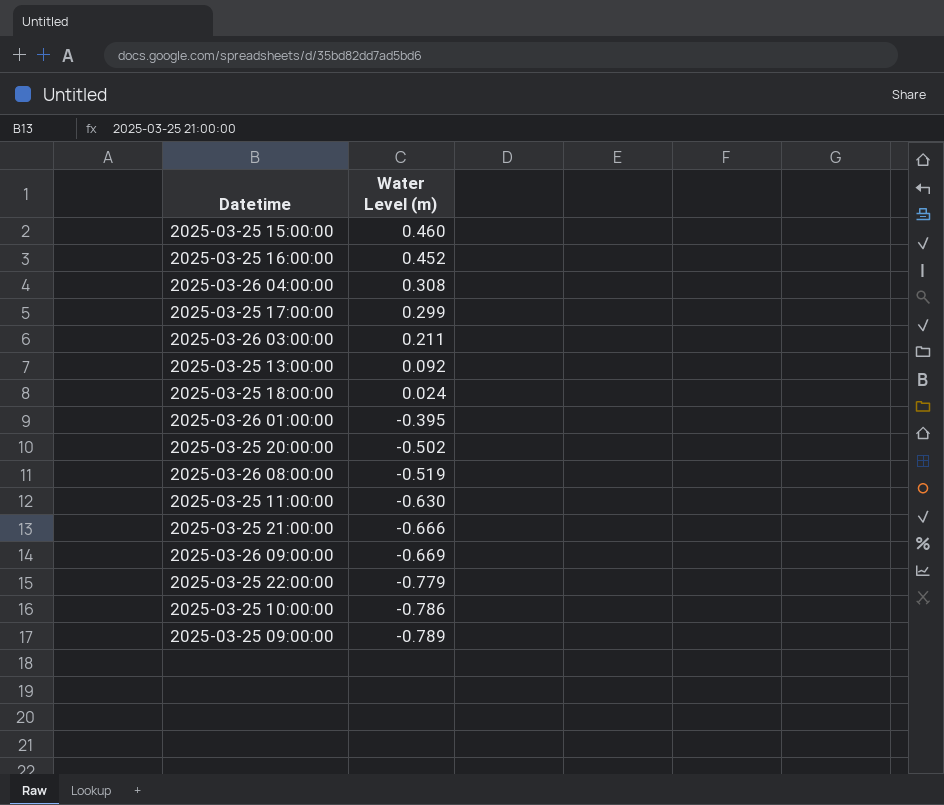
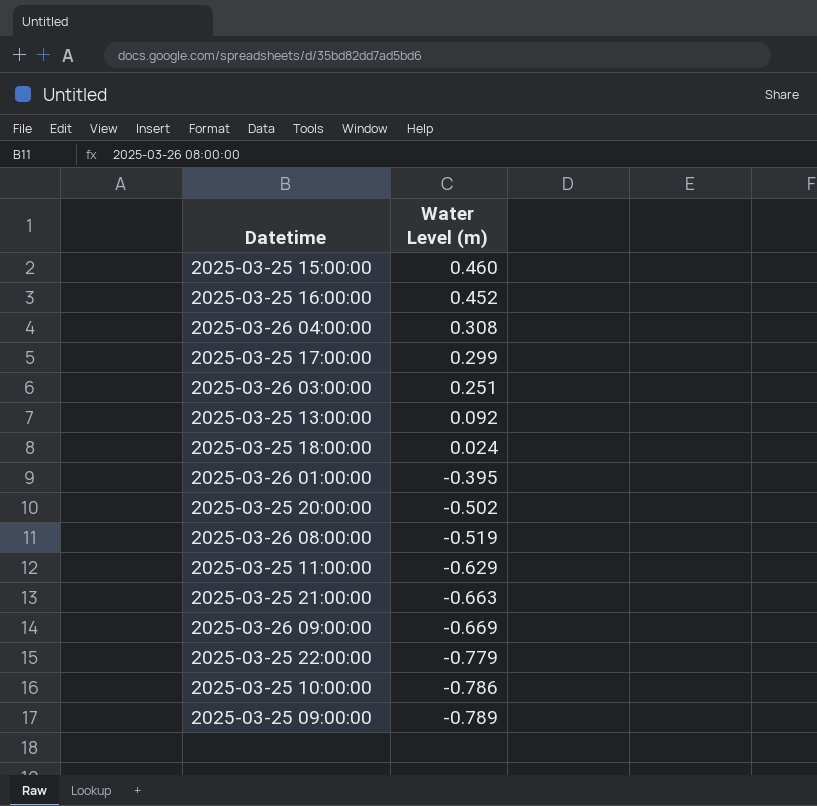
2025-03-26 03:00:00 | Water Level (m): 0.211 -> 0.251
2025-03-25 11:00:00 | Water Level (m): -0.630 -> -0.629
2025-03-25 21:00:00 | Water Level (m): -0.666 -> -0.663

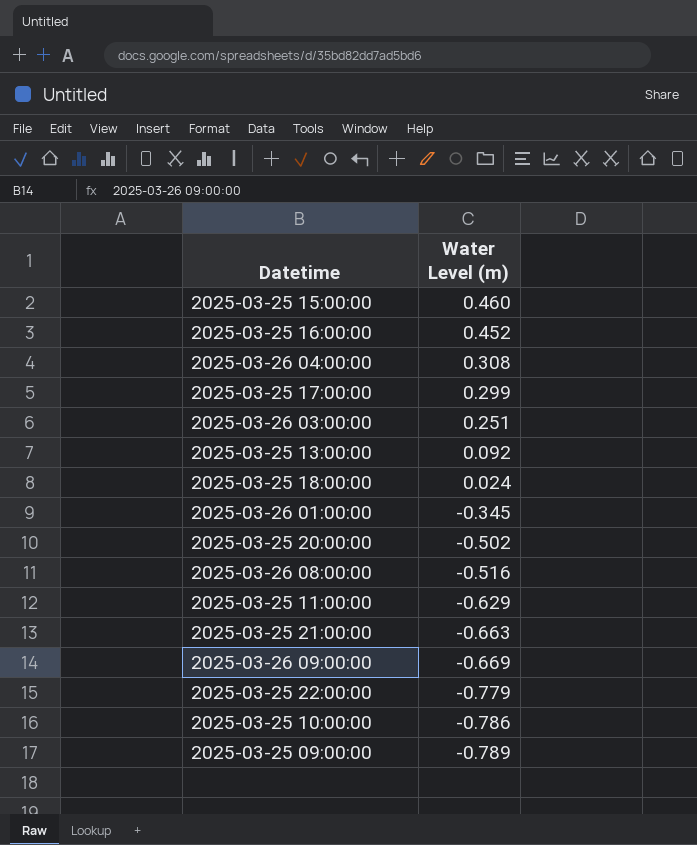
2025-03-26 01:00:00 | Water Level (m): -0.395 -> -0.345
2025-03-26 08:00:00 | Water Level (m): -0.519 -> -0.516

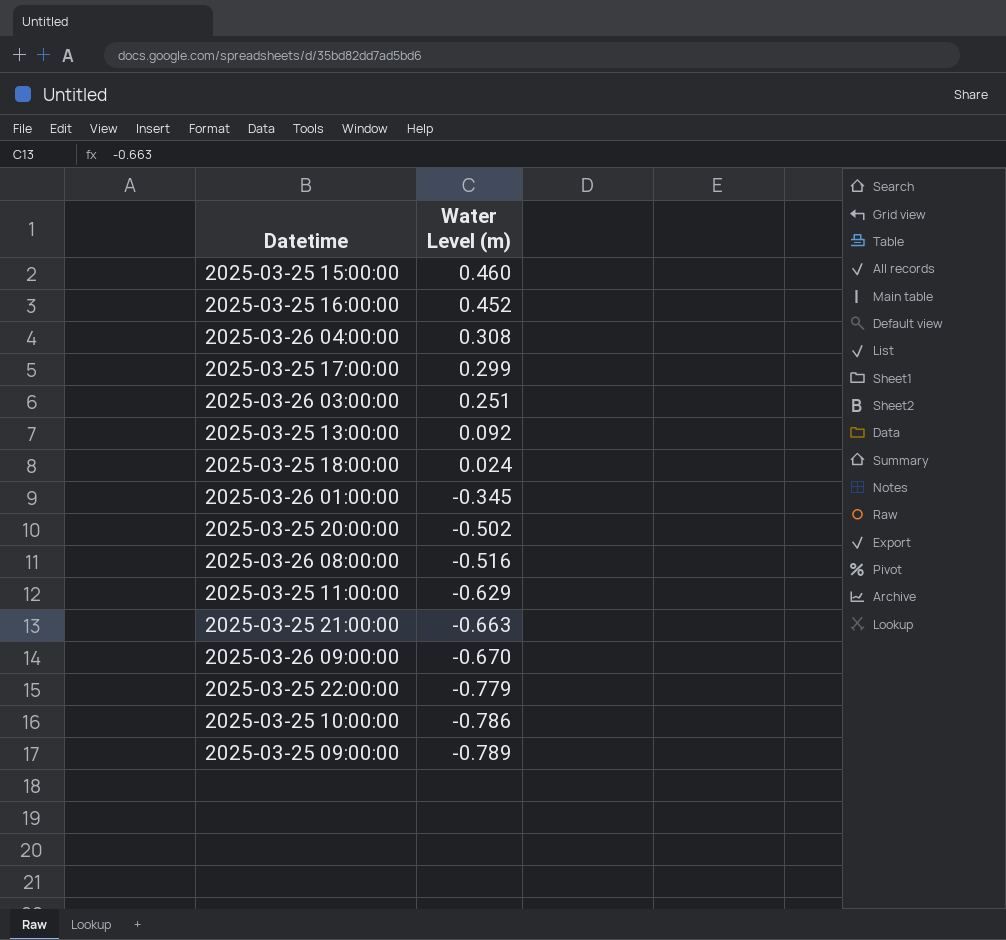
2025-03-26 09:00:00 | Water Level (m): -0.669 -> -0.670

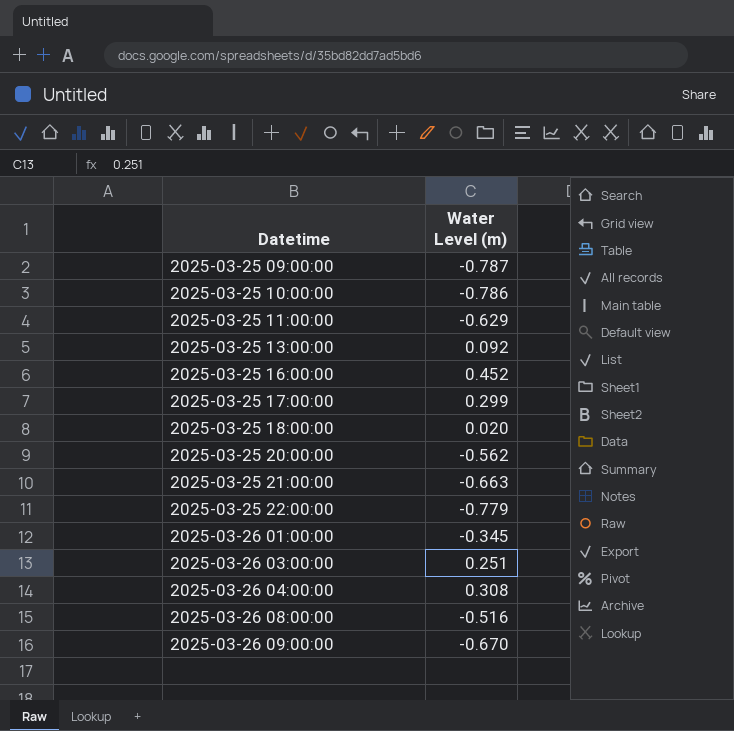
row order: Water Level (m) descending -> Datetime ascending
row 2025-03-25 15:00:00: 0.460 -> none
2025-03-25 09:00:00 | Water Level (m): -0.789 -> -0.787
2025-03-25 18:00:00 | Water Level (m): 0.024 -> 0.020
2025-03-25 20:00:00 | Water Level (m): -0.502 -> -0.562

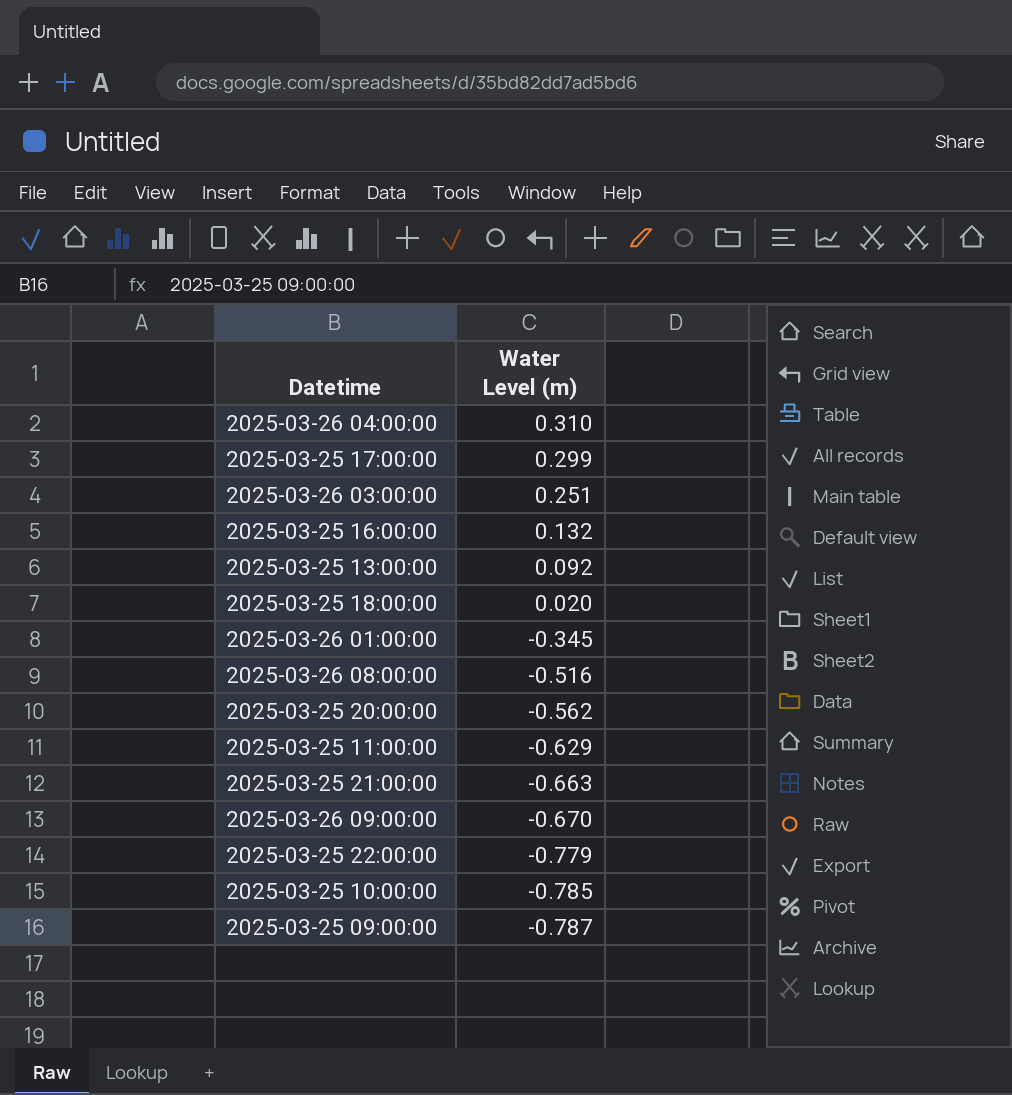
row order: Datetime ascending -> Water Level (m) descending
2025-03-26 04:00:00 | Water Level (m): 0.308 -> 0.310
2025-03-25 16:00:00 | Water Level (m): 0.452 -> 0.132
2025-03-25 10:00:00 | Water Level (m): -0.786 -> -0.785

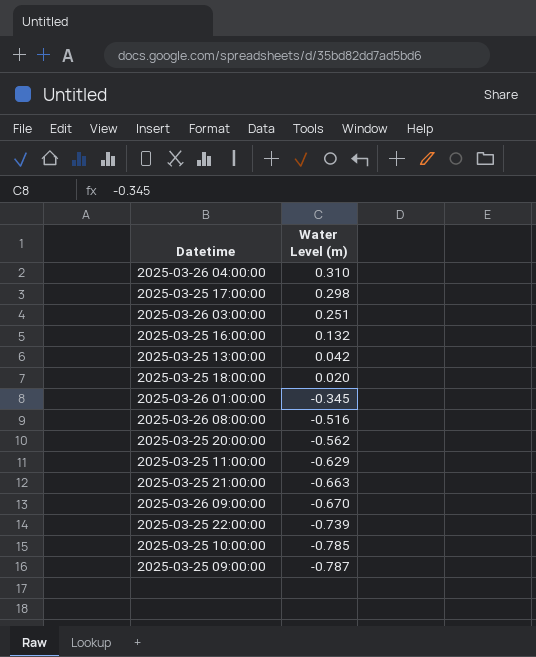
2025-03-25 17:00:00 | Water Level (m): 0.299 -> 0.298
2025-03-25 13:00:00 | Water Level (m): 0.092 -> 0.042
2025-03-25 22:00:00 | Water Level (m): -0.779 -> -0.739

